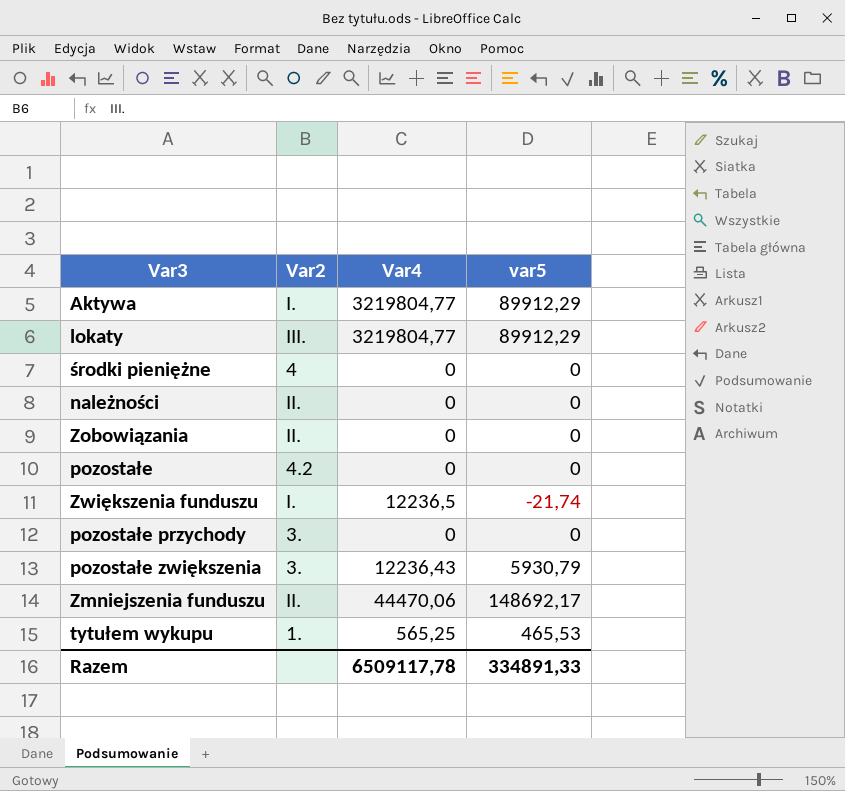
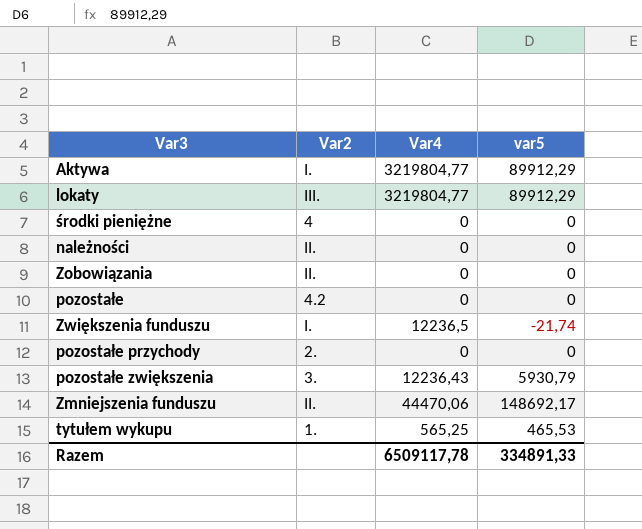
pozostałe przychody | Var2: 3. -> 2.

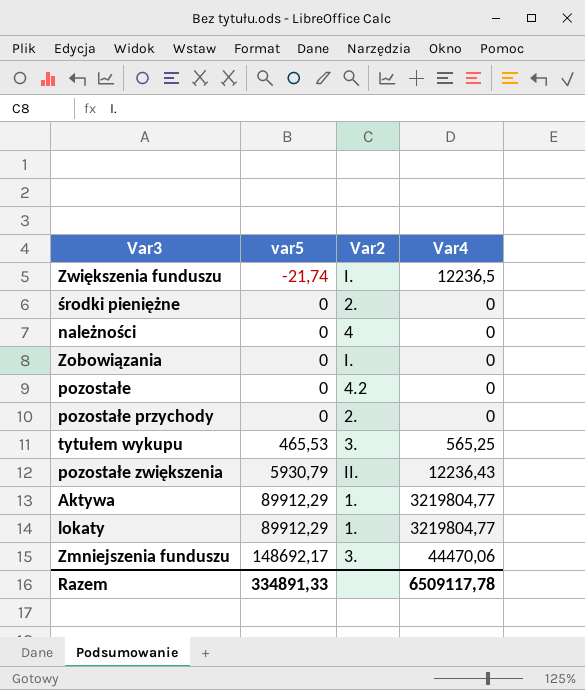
row order: none -> var5 ascending
column var5 | position: 4 -> 2
środki pieniężne | Var2: 4 -> 2.
należności | Var2: II. -> 4
Zobowiązania | Var2: II. -> I.
tytułem wykupu | Var2: 1. -> 3.
pozostałe zwiększenia | Var2: 3. -> II.
Aktywa | Var2: I. -> 1.
lokaty | Var2: III. -> 1.
Zmniejszenia funduszu | Var2: II. -> 3.

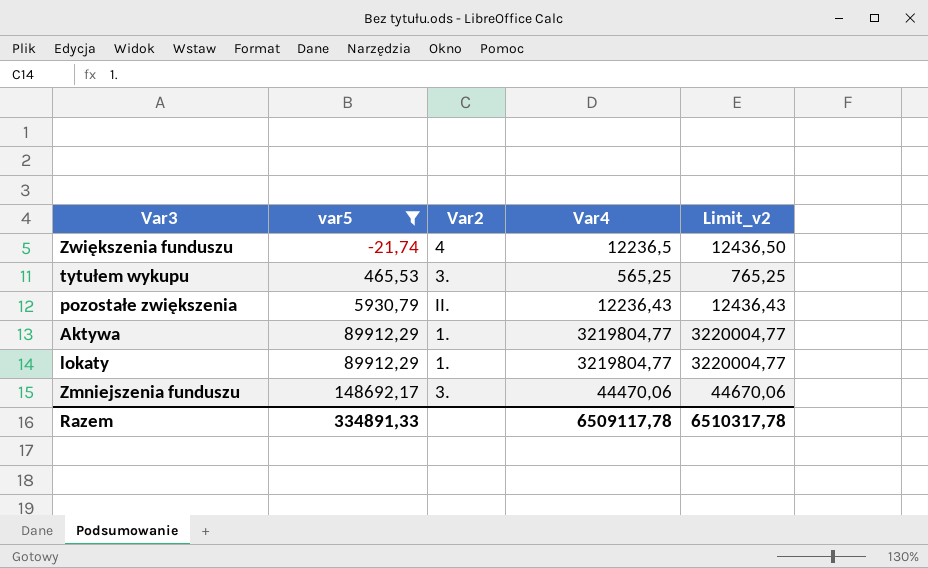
filter: none -> var5 != 0
column Limit_v2 | formula: none -> [Var4] + 200
Zwiększenia funduszu | Var2: I. -> 4

